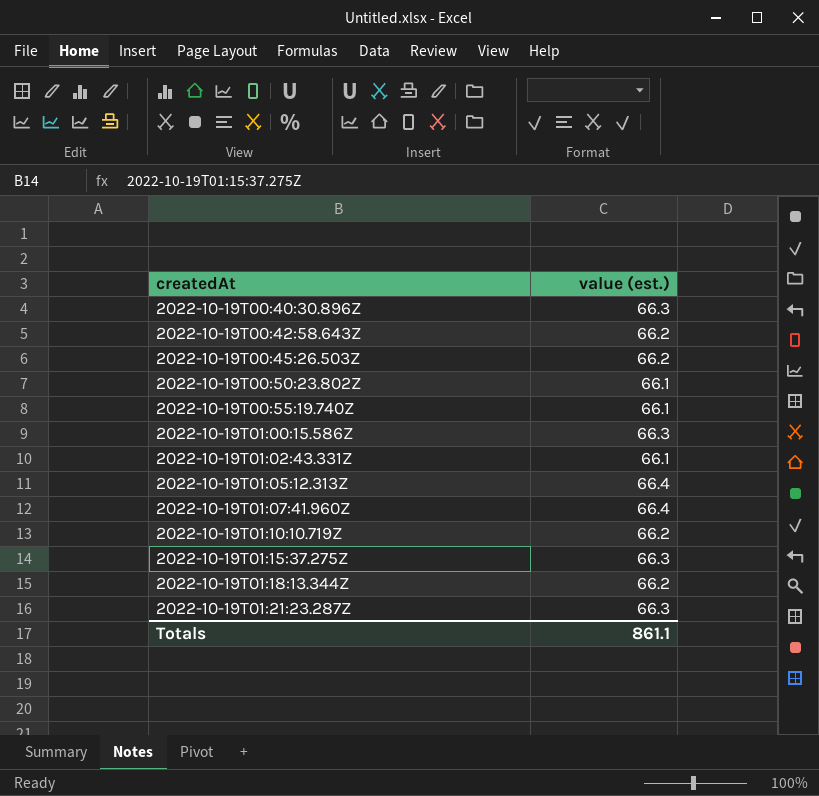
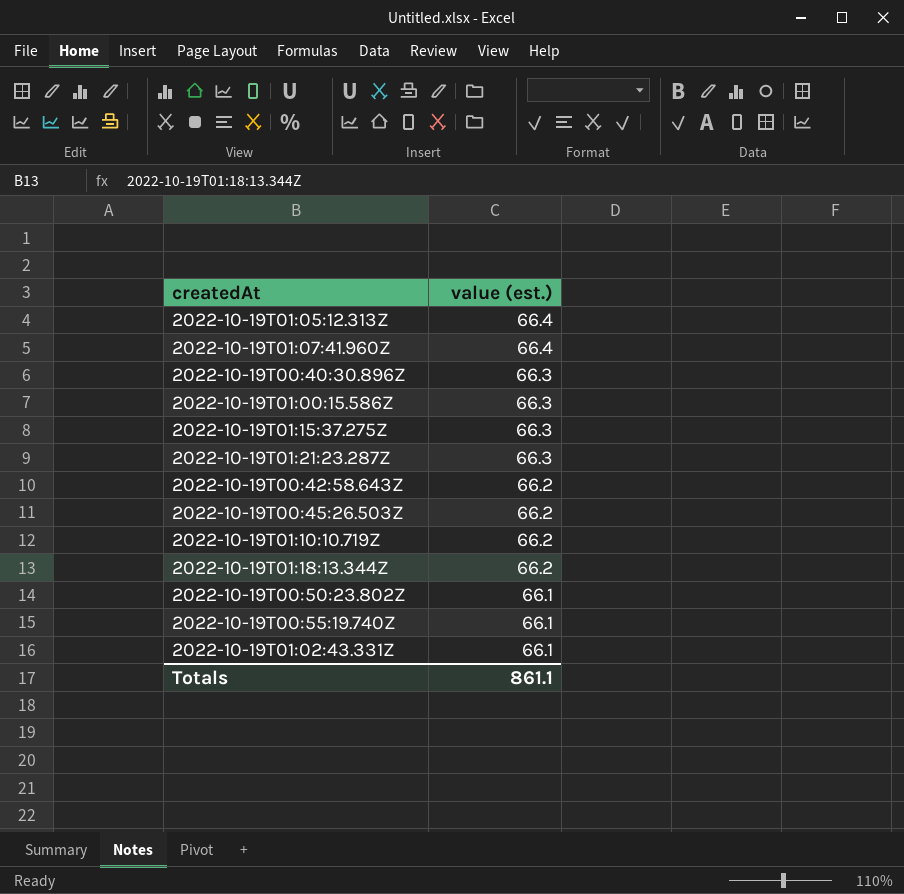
row order: createdAt ascending -> value (est.) descending

